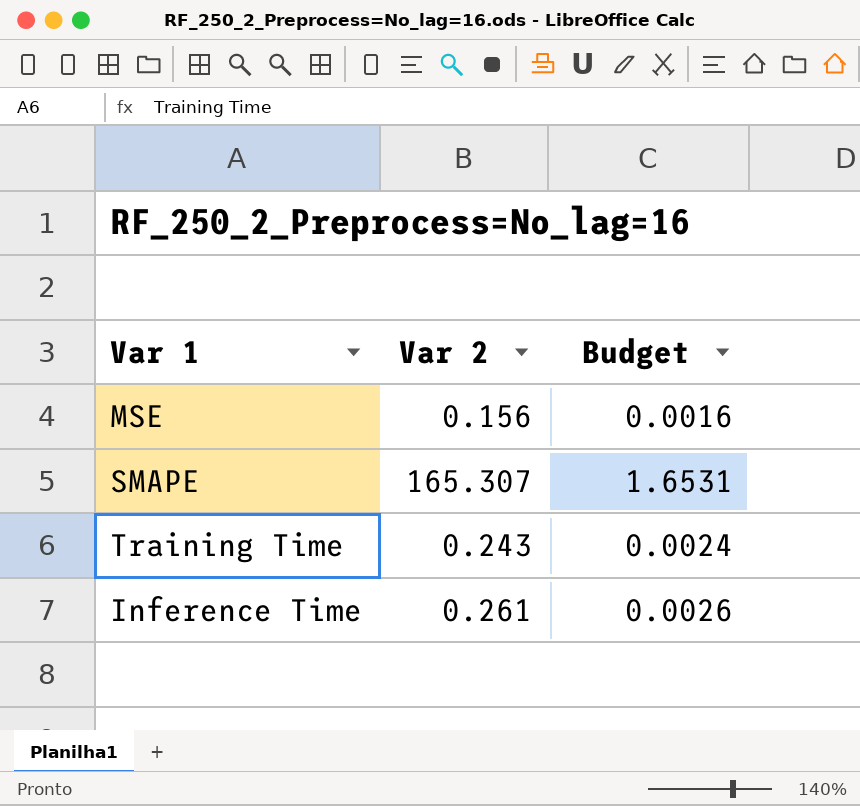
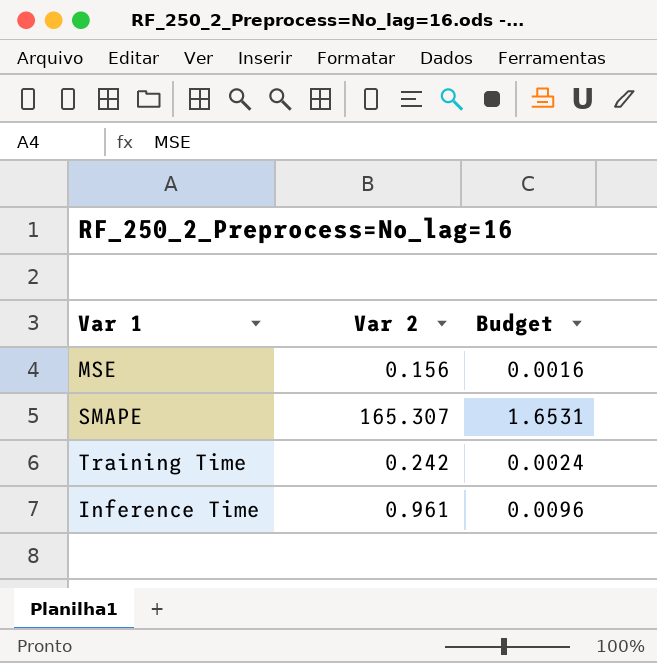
Training Time | Var 2: 0.243 -> 0.242
Inference Time | Var 2: 0.261 -> 0.961
Inference Time | Budget: 0.0026 -> 0.0096

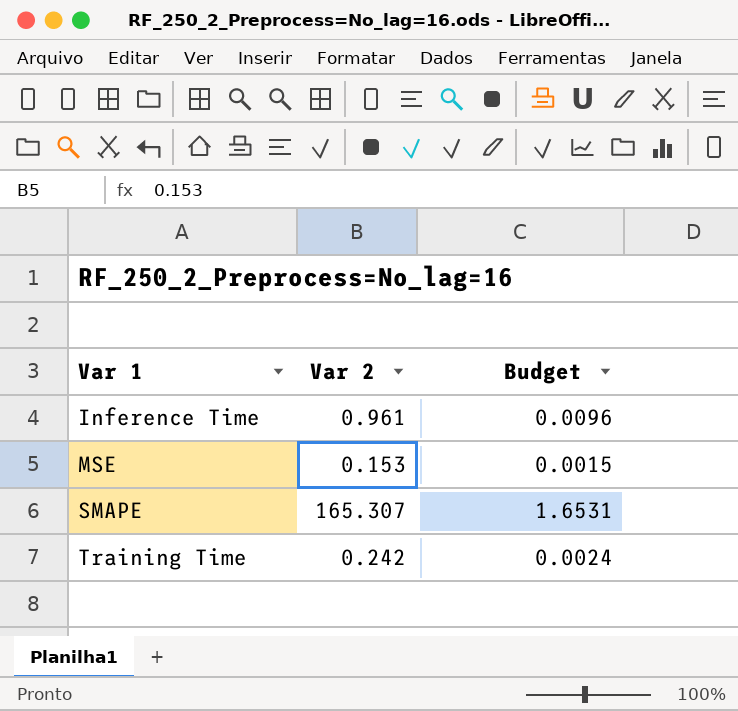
row order: none -> Var 1 ascending
MSE | Var 2: 0.156 -> 0.153
MSE | Budget: 0.0016 -> 0.0015

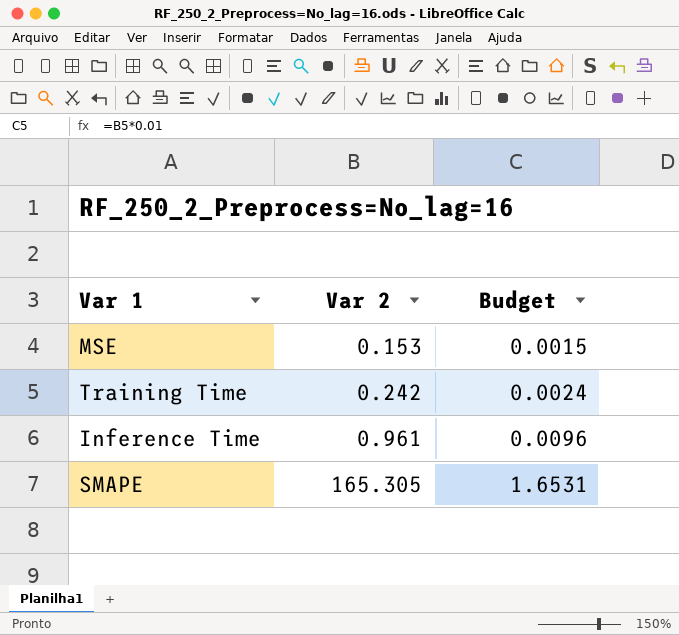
row order: Var 1 ascending -> Var 2 ascending
SMAPE | Var 2: 165.307 -> 165.305

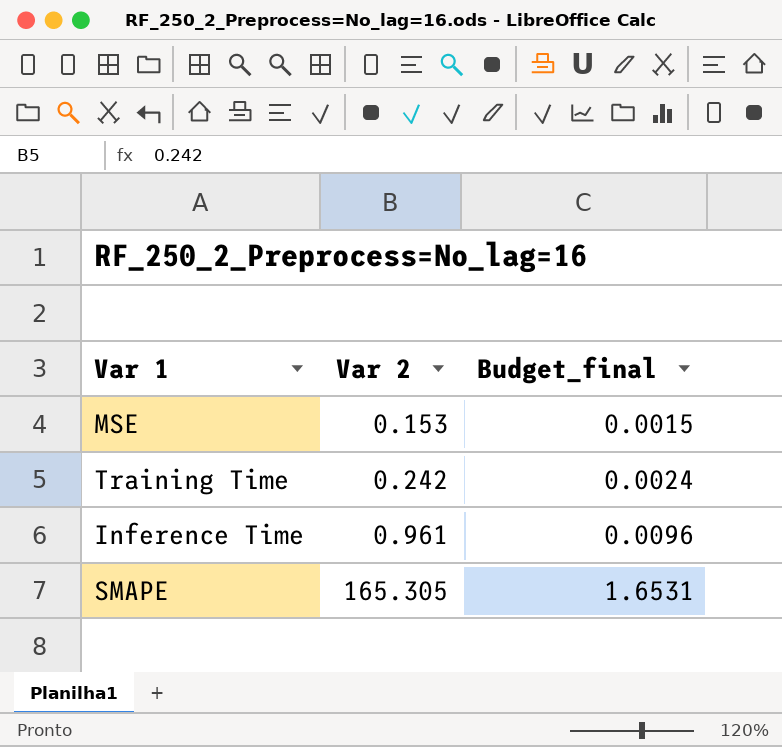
column name: Budget -> Budget_final

